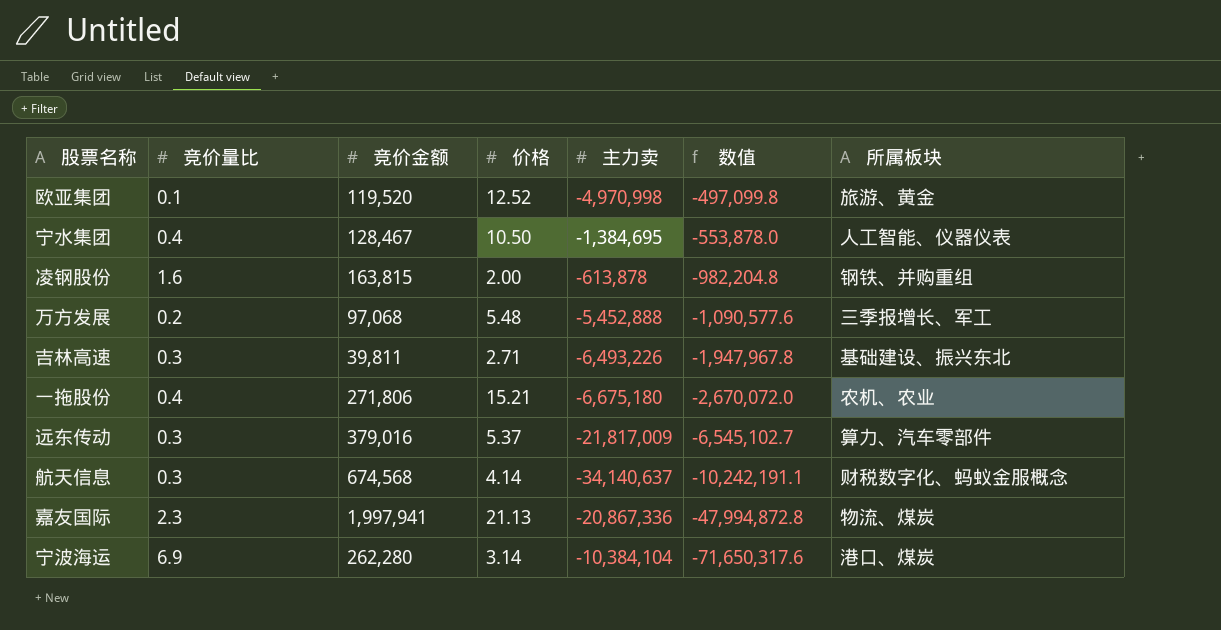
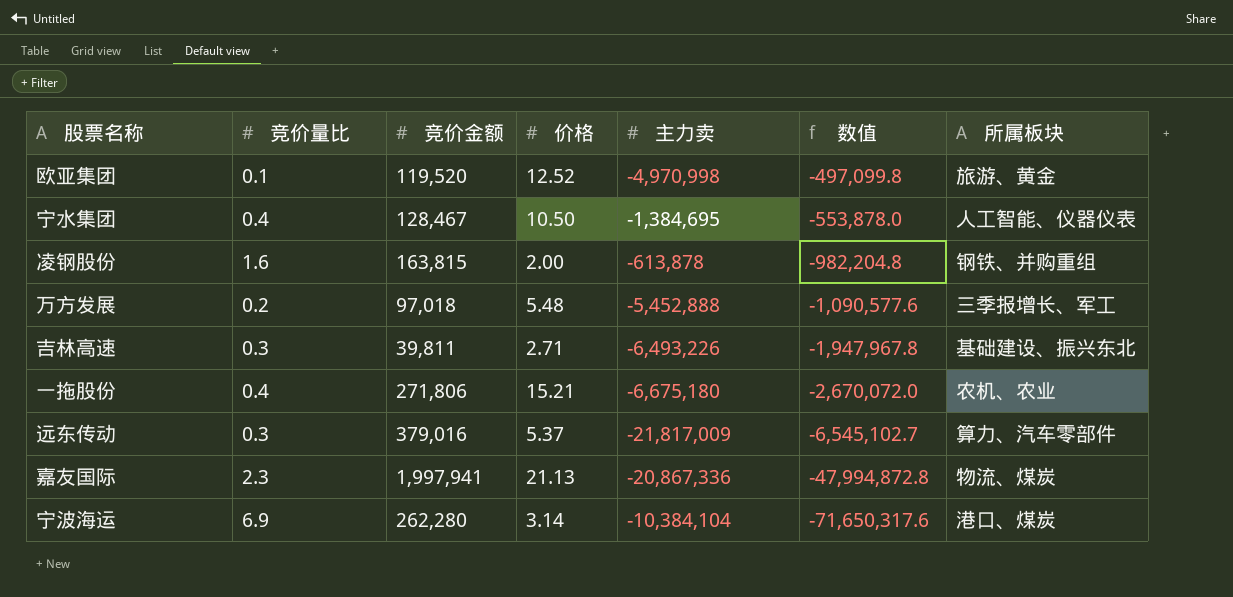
row 航天信息: 0.3 | 674,568 | 4.14 | -34,140,637 | -10,242,191.1 | 财税数字化、蚂蚁金服概念 -> none
万方发展 | 竞价金额: 97,068 -> 97,018

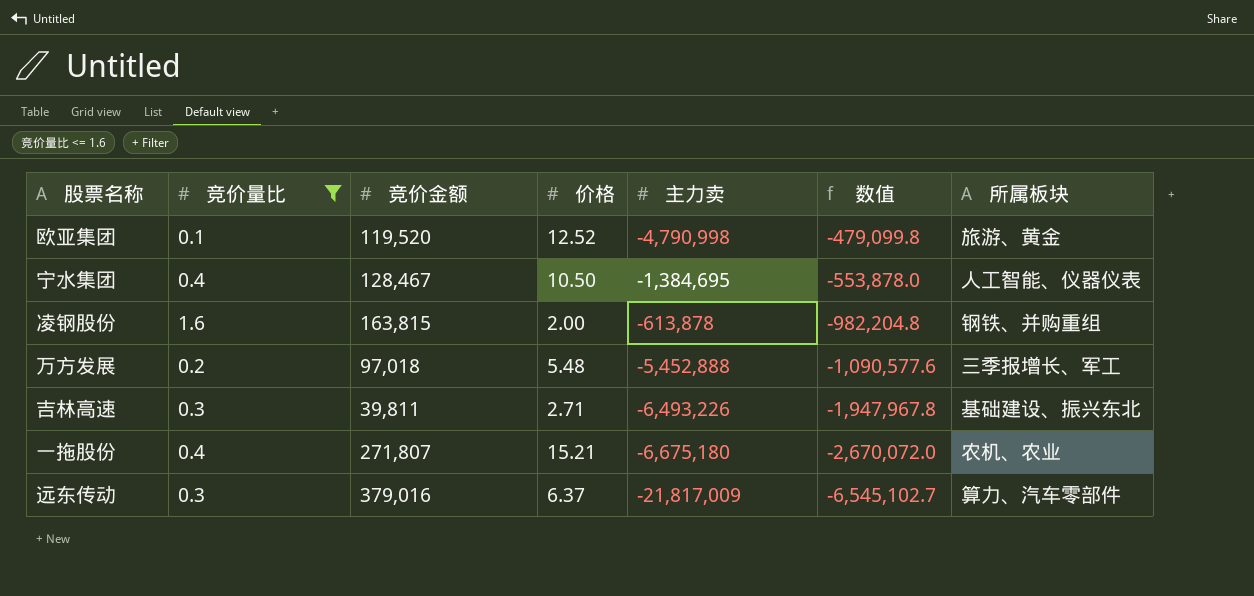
filter: none -> 竞价量比 <= 1.6
欧亚集团 | 主力卖: -4,970,998 -> -4,790,998
欧亚集团 | 数值: -497,099.8 -> -479,099.8
一拖股份 | 竞价金额: 271,806 -> 271,807
远东传动 | 价格: 5.37 -> 6.37

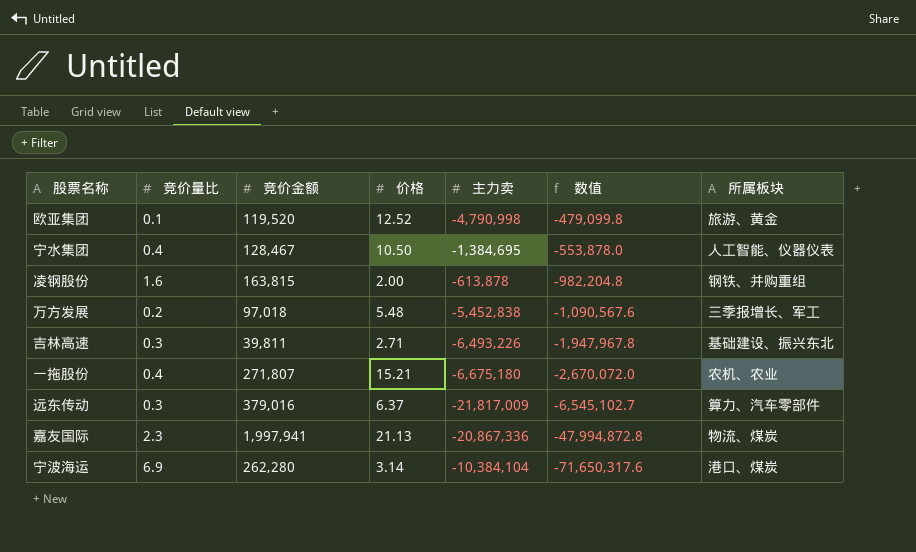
filter: 竞价量比 <= 1.6 -> none
万方发展 | 主力卖: -5,452,888 -> -5,452,838
万方发展 | 数值: -1,090,577.6 -> -1,090,567.6

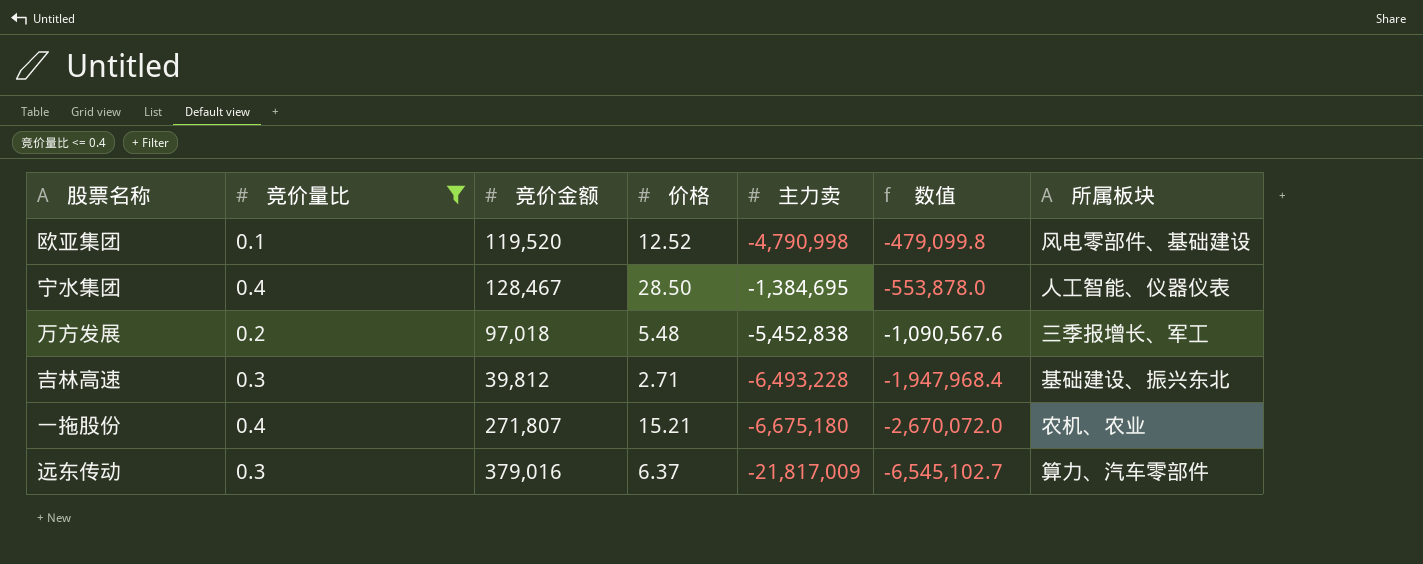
filter: none -> 竞价量比 <= 0.4
欧亚集团 | 所属板块: 旅游、黄金 -> 风电零部件、基础建设
宁水集团 | 价格: 10.50 -> 28.50
吉林高速 | 竞价金额: 39,811 -> 39,812
吉林高速 | 主力卖: -6,493,226 -> -6,493,228
吉林高速 | 数值: -1,947,967.8 -> -1,947,968.4

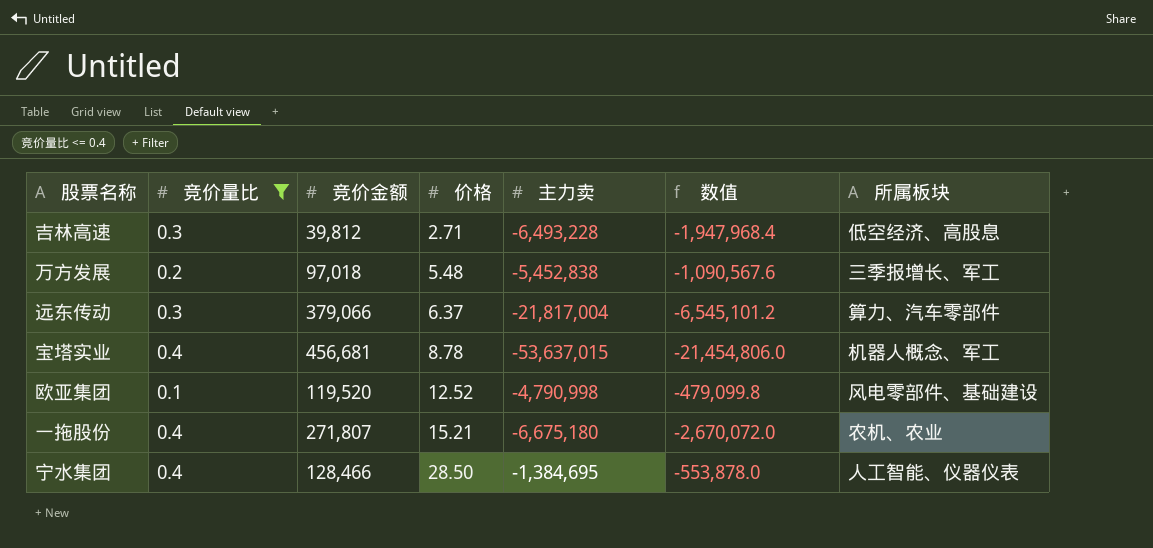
row order: 数值 descending -> 价格 ascending
吉林高速 | 所属板块: 基础建设、振兴东北 -> 低空经济、高股息
远东传动 | 竞价金额: 379,016 -> 379,066
远东传动 | 主力卖: -21,817,009 -> -21,817,004
远东传动 | 数值: -6,545,102.7 -> -6,545,101.2
row 宝塔实业: none -> 0.4 | 456,681 | 8.78 | -53,637,015 | -21,454,806.0 | 机器人概念、军工
宁水集团 | 竞价金额: 128,467 -> 128,466

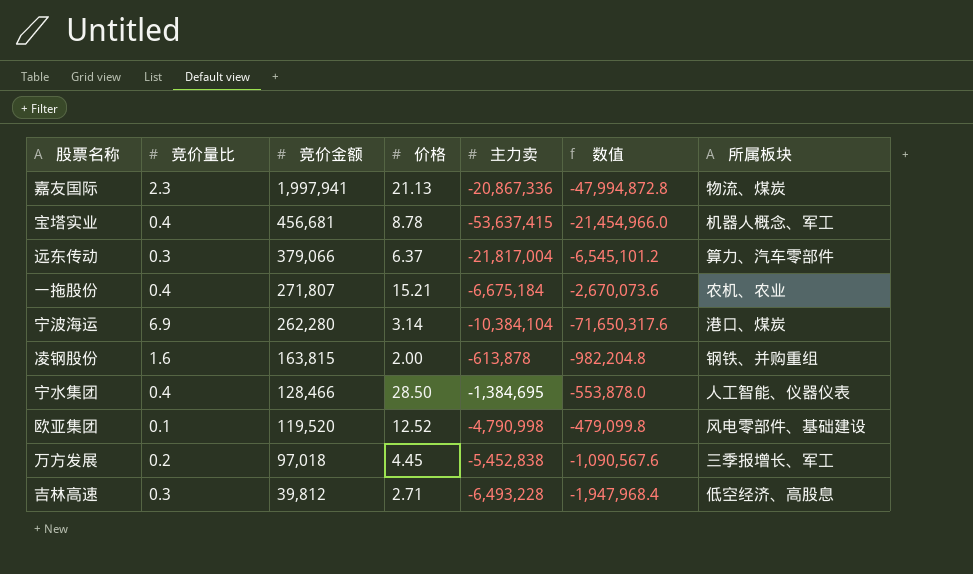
filter: 竞价量比 <= 0.4 -> none
row order: 价格 ascending -> 竞价金额 descending
宝塔实业 | 主力卖: -53,637,015 -> -53,637,415
宝塔实业 | 数值: -21,454,806.0 -> -21,454,966.0
一拖股份 | 主力卖: -6,675,180 -> -6,675,184
一拖股份 | 数值: -2,670,072.0 -> -2,670,073.6
万方发展 | 价格: 5.48 -> 4.45

